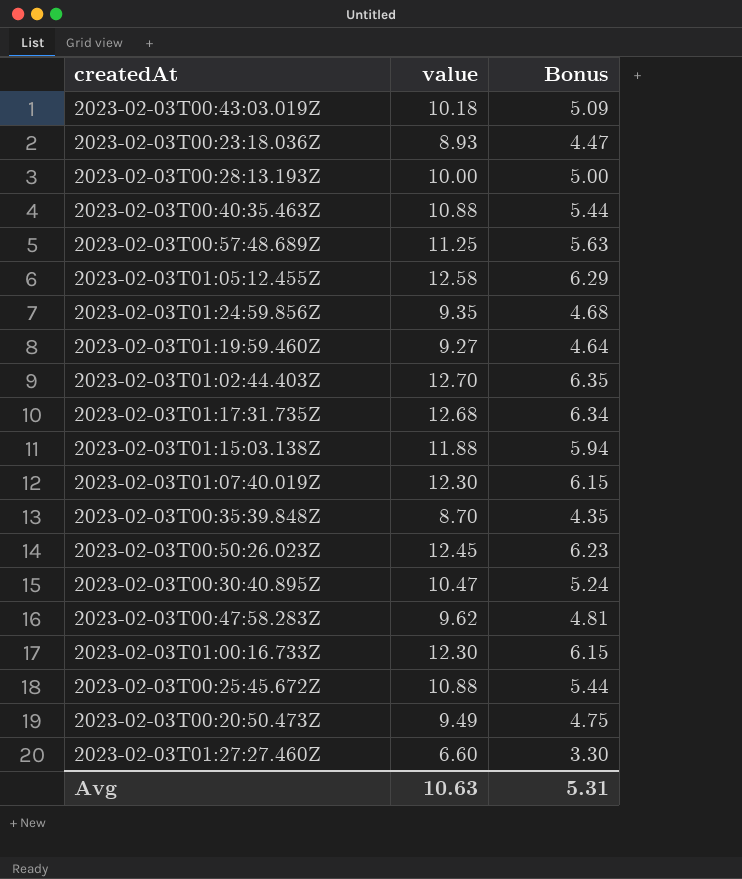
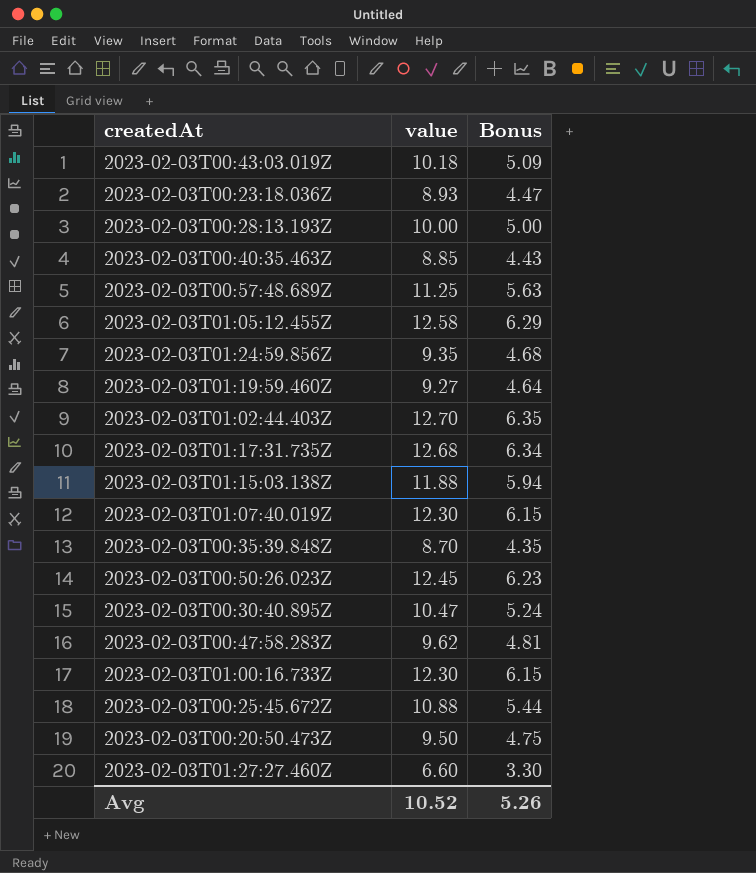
2023-02-03T00:40:35.463Z | value: 10.88 -> 8.85
2023-02-03T00:40:35.463Z | Bonus: 5.44 -> 4.43
2023-02-03T00:20:50.473Z | value: 9.49 -> 9.50
Avg | value: 10.63 -> 10.52
Avg | Bonus: 5.31 -> 5.26

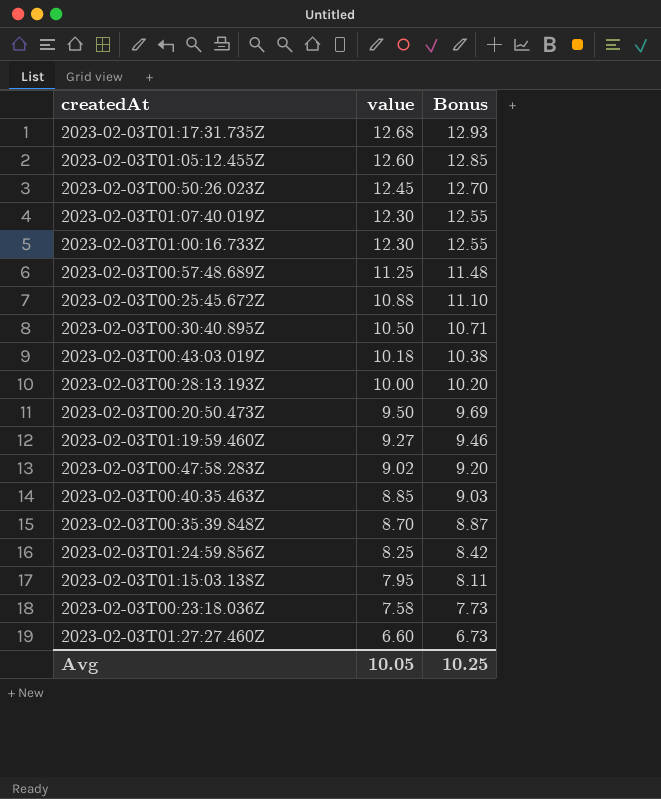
row order: none -> value descending
column Bonus | formula: [value] * 0.5 -> [value] * 1.02
row 2023-02-03T01:02:44.403Z: 12.70 | 6.35 -> none
2023-02-03T01:05:12.455Z | value: 12.58 -> 12.60
2023-02-03T00:30:40.895Z | value: 10.47 -> 10.50
2023-02-03T00:47:58.283Z | value: 9.62 -> 9.02
2023-02-03T01:24:59.856Z | value: 9.35 -> 8.25
2023-02-03T01:15:03.138Z | value: 11.88 -> 7.95
2023-02-03T00:23:18.036Z | value: 8.93 -> 7.58
Avg | value: 10.52 -> 10.05
Avg | Bonus: 5.26 -> 10.25

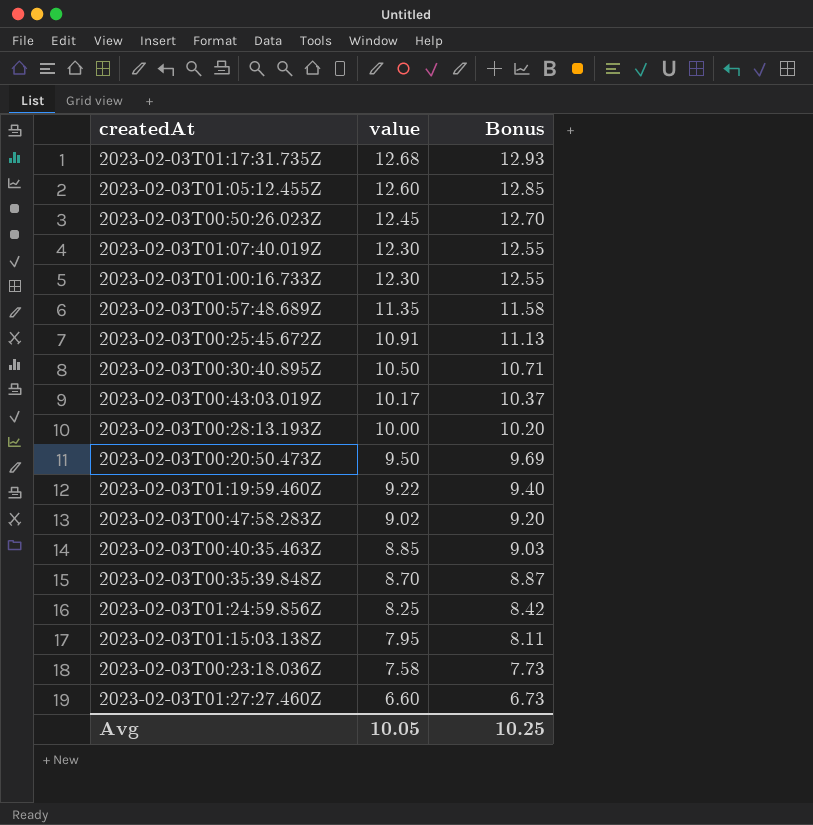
2023-02-03T00:57:48.689Z | value: 11.25 -> 11.35
2023-02-03T00:57:48.689Z | Bonus: 11.48 -> 11.58
2023-02-03T00:25:45.672Z | value: 10.88 -> 10.91
2023-02-03T00:25:45.672Z | Bonus: 11.10 -> 11.13
2023-02-03T00:43:03.019Z | value: 10.18 -> 10.17
2023-02-03T00:43:03.019Z | Bonus: 10.38 -> 10.37
2023-02-03T01:19:59.460Z | value: 9.27 -> 9.22
2023-02-03T01:19:59.460Z | Bonus: 9.46 -> 9.40

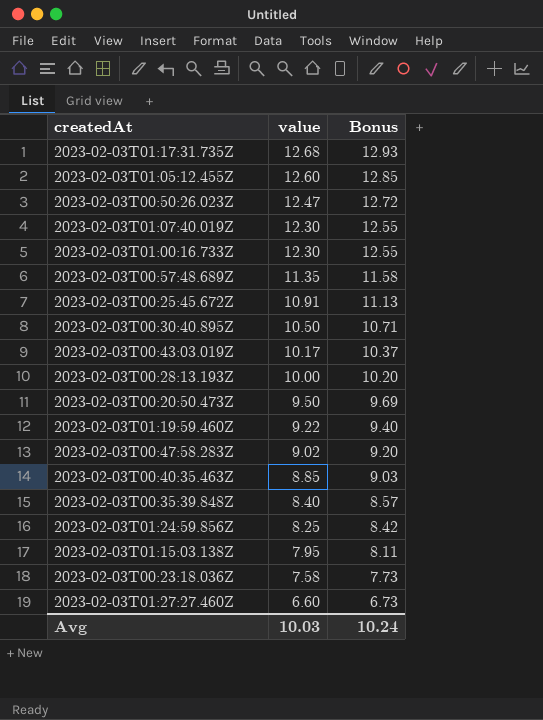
2023-02-03T00:50:26.023Z | value: 12.45 -> 12.47
2023-02-03T00:50:26.023Z | Bonus: 12.70 -> 12.72
2023-02-03T00:35:39.848Z | value: 8.70 -> 8.40
2023-02-03T00:35:39.848Z | Bonus: 8.87 -> 8.57
Avg | value: 10.05 -> 10.03
Avg | Bonus: 10.25 -> 10.24

